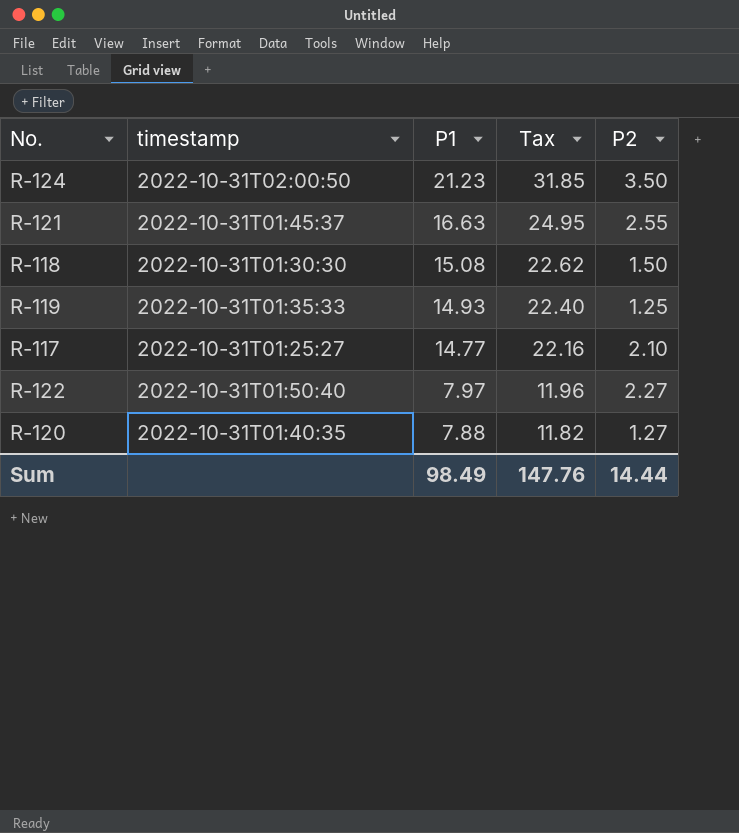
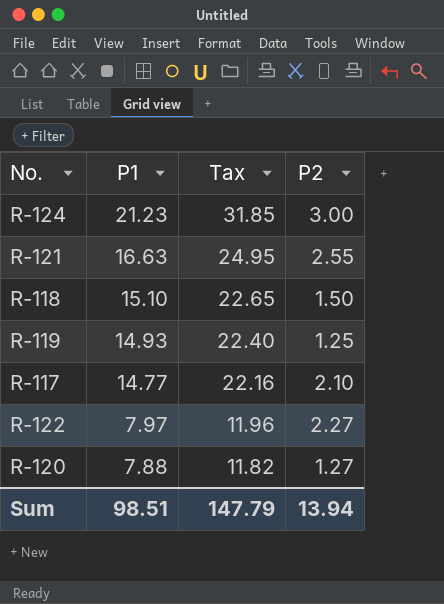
column timestamp | position: 2 -> none
R-124 | P2: 3.50 -> 3.00
R-118 | P1: 15.08 -> 15.10
R-118 | Tax: 22.62 -> 22.65
Sum | P1: 98.49 -> 98.51
Sum | Tax: 147.76 -> 147.79
Sum | P2: 14.44 -> 13.94

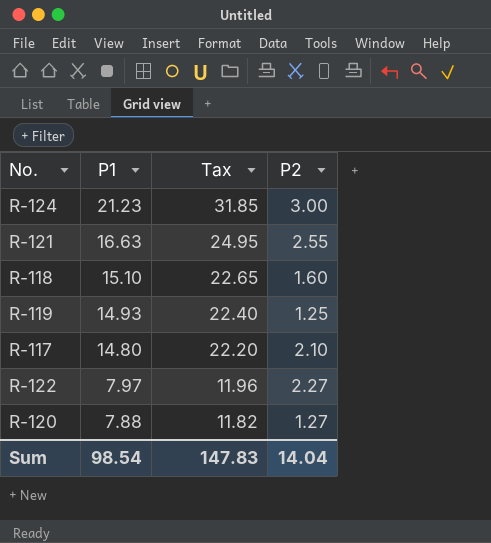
R-118 | P2: 1.50 -> 1.60
R-117 | P1: 14.77 -> 14.80
R-117 | Tax: 22.16 -> 22.20
Sum | P1: 98.51 -> 98.54
Sum | Tax: 147.79 -> 147.83
Sum | P2: 13.94 -> 14.04

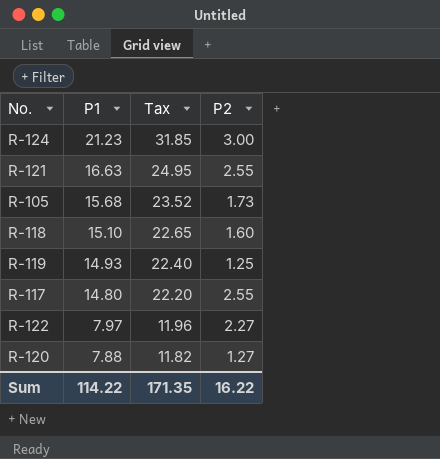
row R-105: none -> 15.68 | 23.52 | 1.73
R-117 | P2: 2.10 -> 2.55
Sum | P1: 98.54 -> 114.22
Sum | Tax: 147.83 -> 171.35
Sum | P2: 14.04 -> 16.22

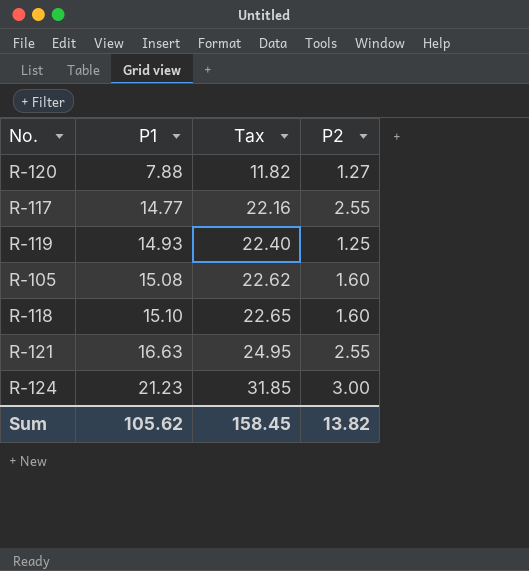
row order: P1 descending -> P1 ascending
row R-122: 7.97 | 11.96 | 2.27 -> none
R-117 | P1: 14.80 -> 14.77
R-117 | Tax: 22.20 -> 22.16
R-105 | P1: 15.68 -> 15.08
R-105 | Tax: 23.52 -> 22.62
R-105 | P2: 1.73 -> 1.60
Sum | P1: 114.22 -> 105.62
Sum | Tax: 171.35 -> 158.45
Sum | P2: 16.22 -> 13.82

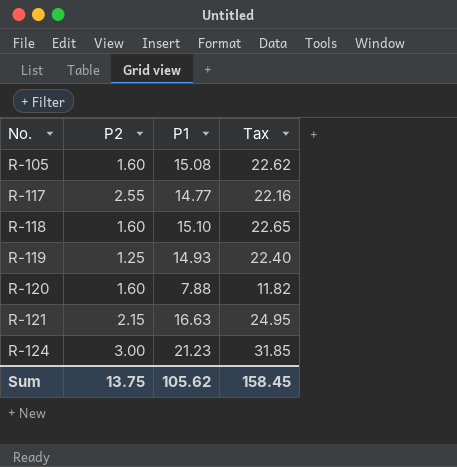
row order: P1 ascending -> No. ascending
column P2 | position: 4 -> 2
R-120 | P2: 1.27 -> 1.60
R-121 | P2: 2.55 -> 2.15
Sum | P2: 13.82 -> 13.75

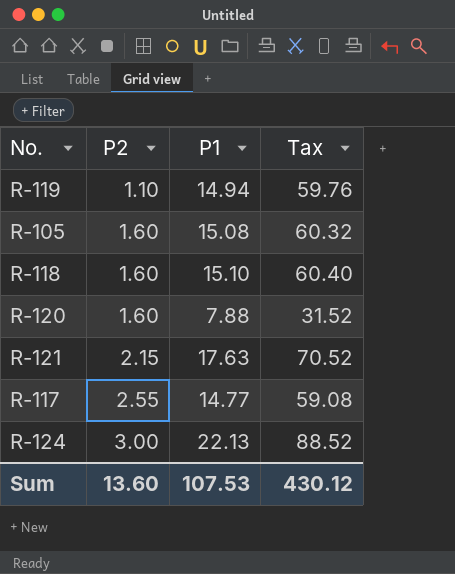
row order: No. ascending -> P2 ascending
column Tax | formula: [P1] * 1.5 -> [P1] * 4
R-119 | P2: 1.25 -> 1.10
R-119 | P1: 14.93 -> 14.94
R-121 | P1: 16.63 -> 17.63
R-124 | P1: 21.23 -> 22.13
Sum | P2: 13.75 -> 13.60
Sum | P1: 105.62 -> 107.53
Sum | Tax: 158.45 -> 430.12

